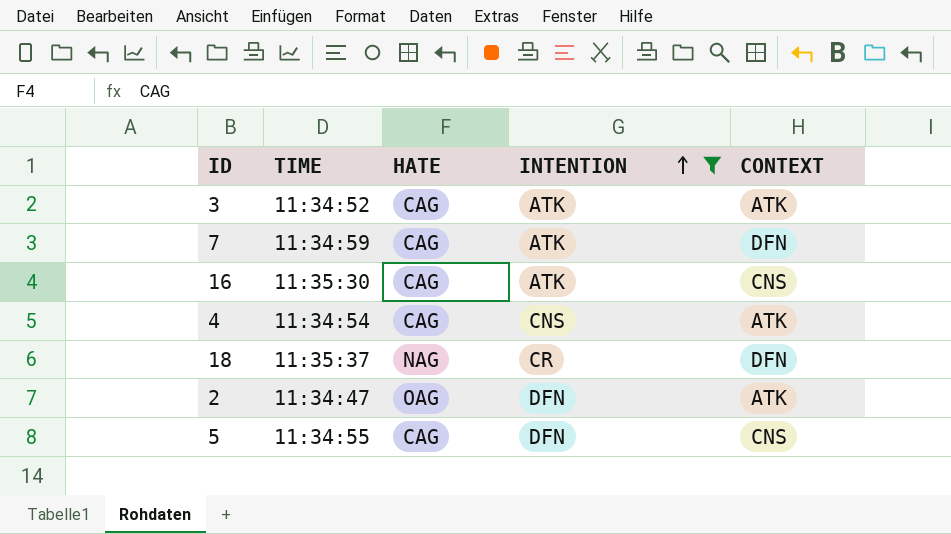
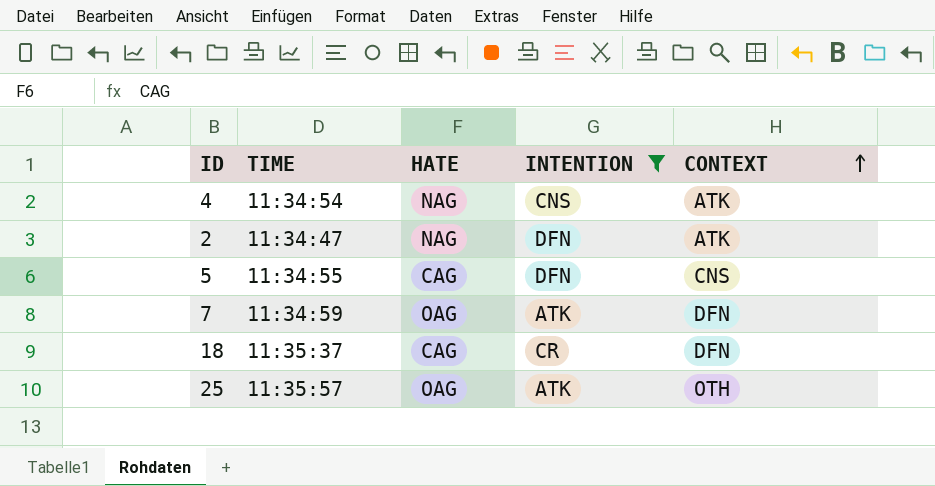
row order: INTENTION ascending -> CONTEXT ascending
row 3: 11:34:52 | CAG | ATK | ATK -> none
row 16: 11:35:30 | CAG | ATK | CNS -> none
4 | HATE: CAG -> NAG
2 | HATE: OAG -> NAG
7 | HATE: CAG -> OAG
18 | HATE: NAG -> CAG
row 25: none -> 11:35:57 | OAG | ATK | OTH

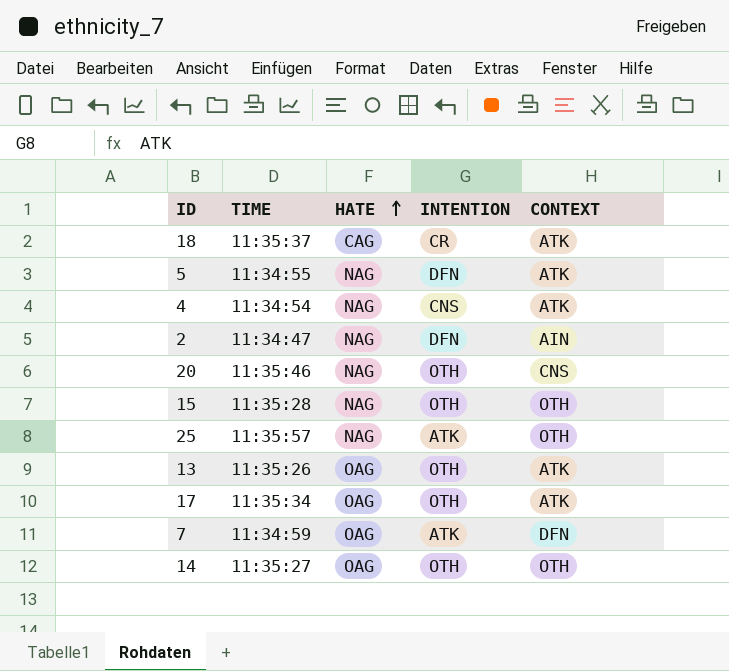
filter: INTENTION != OTH -> none
row order: CONTEXT ascending -> HATE ascending
18 | CONTEXT: DFN -> ATK
5 | HATE: CAG -> NAG
5 | CONTEXT: CNS -> ATK
2 | CONTEXT: ATK -> AIN
25 | HATE: OAG -> NAG

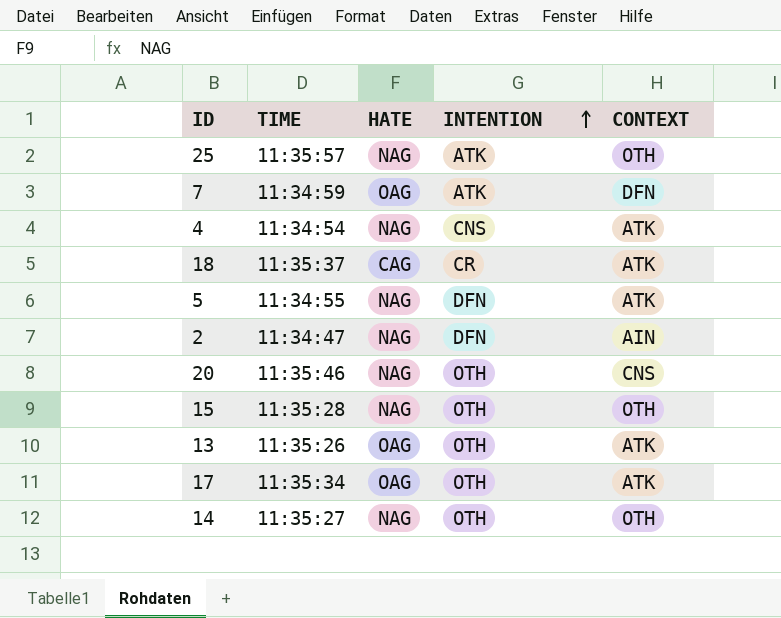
row order: HATE ascending -> INTENTION ascending
14 | HATE: OAG -> NAG

